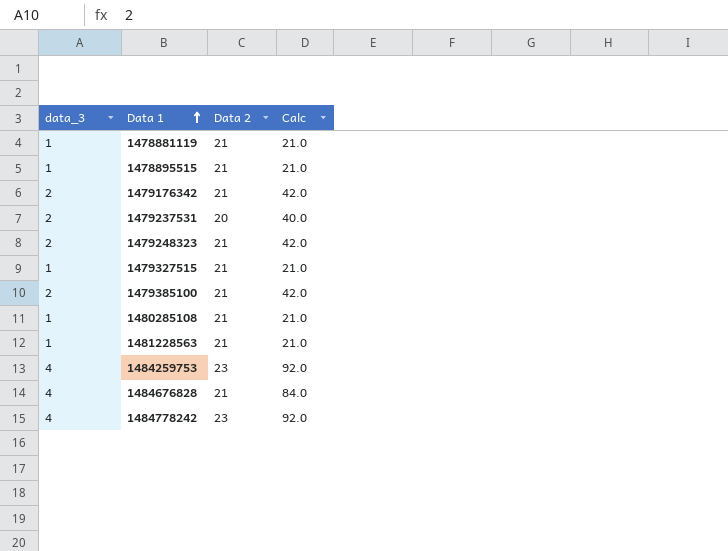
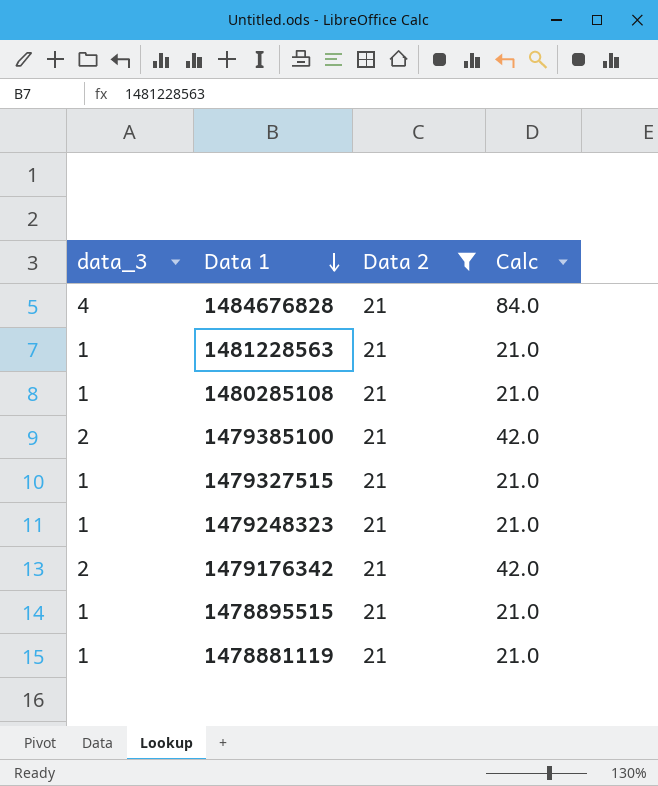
filter: none -> Data 2 = 21
row order: Data 1 ascending -> Data 1 descending
1479248323 | data_3: 2 -> 1
1479248323 | Calc: 42.0 -> 21.0

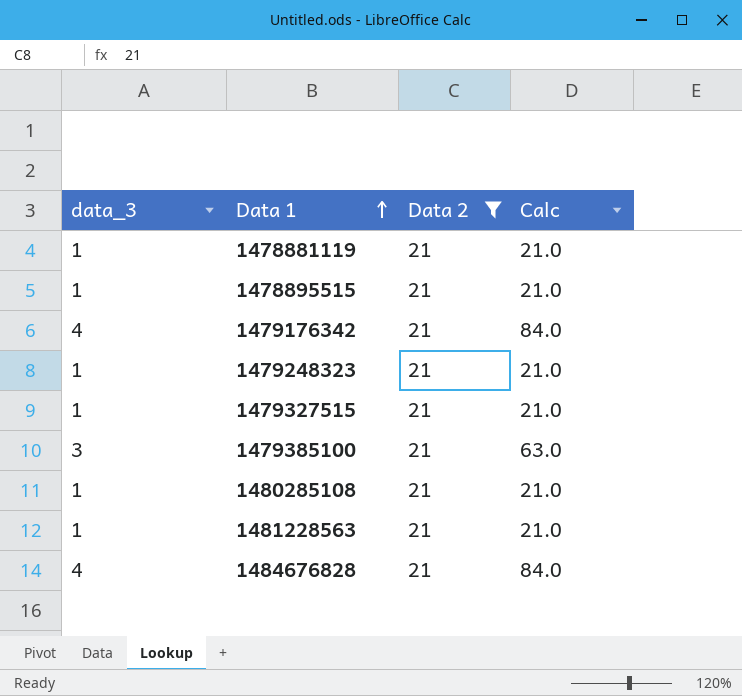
row order: Data 1 descending -> Data 1 ascending
1479176342 | data_3: 2 -> 4
1479176342 | Calc: 42.0 -> 84.0
1479385100 | data_3: 2 -> 3
1479385100 | Calc: 42.0 -> 63.0

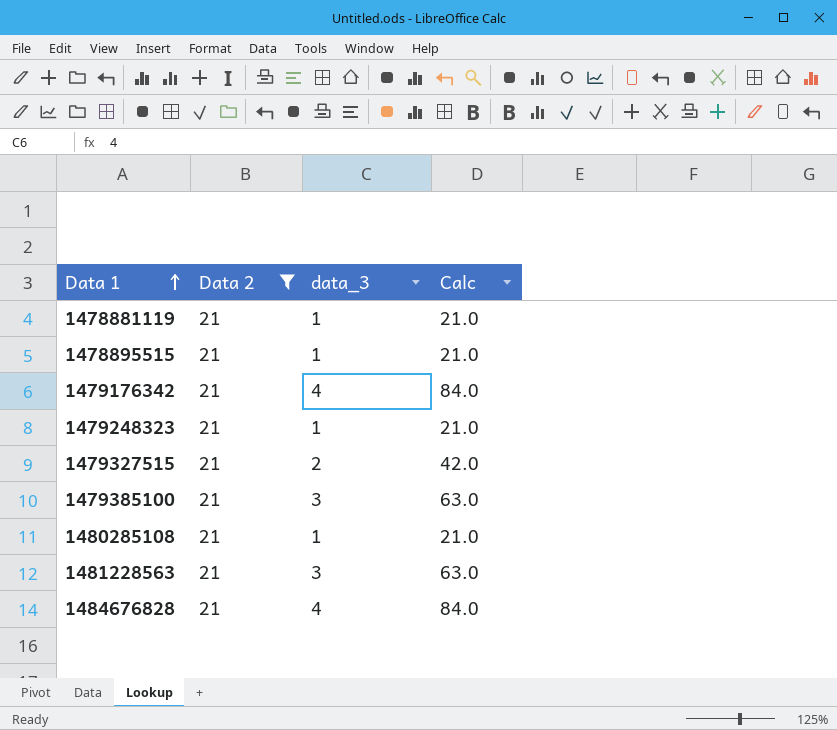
column data_3 | position: 1 -> 3
1479327515 | data_3: 1 -> 2
1479327515 | Calc: 21.0 -> 42.0
1481228563 | data_3: 1 -> 3
1481228563 | Calc: 21.0 -> 63.0

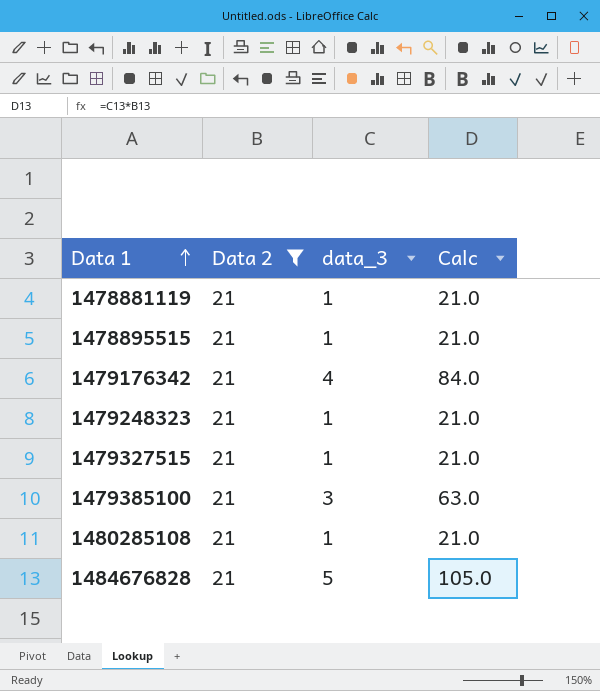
row 1481228563: 21 | 3 | 63.0 -> none
1479327515 | data_3: 2 -> 1
1479327515 | Calc: 42.0 -> 21.0
1484676828 | data_3: 4 -> 5
1484676828 | Calc: 84.0 -> 105.0

